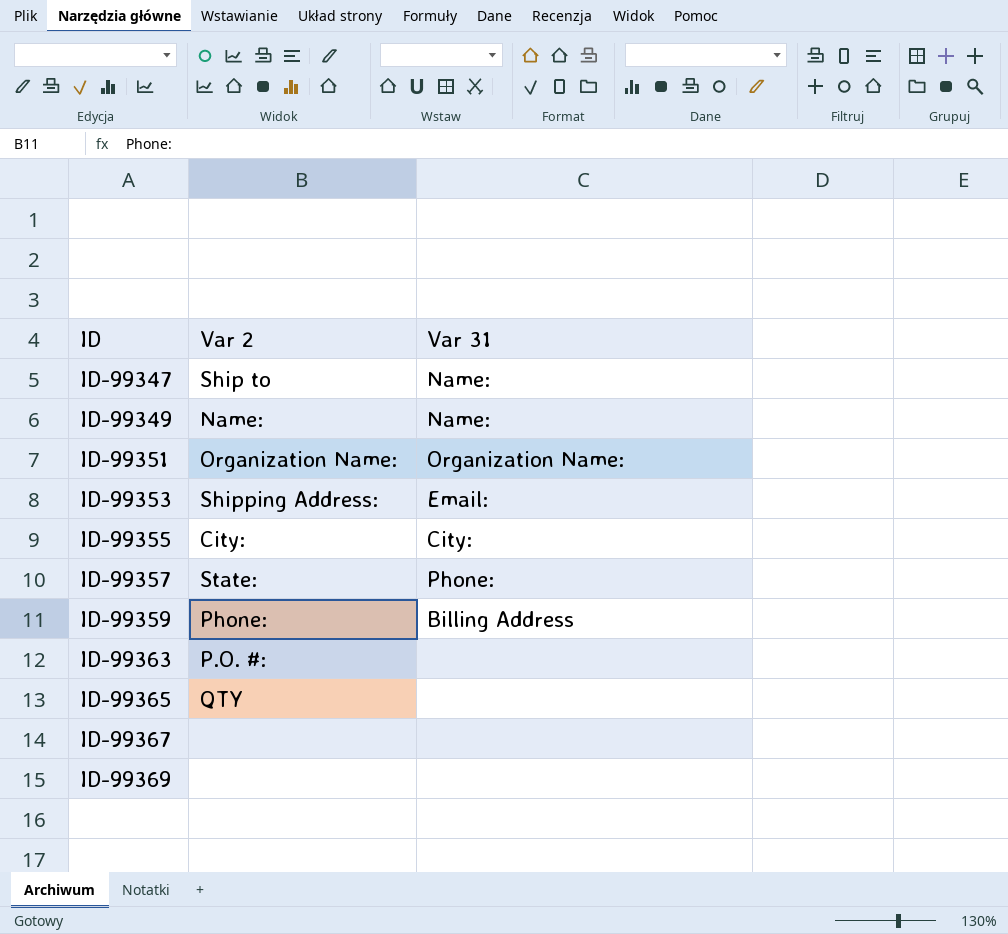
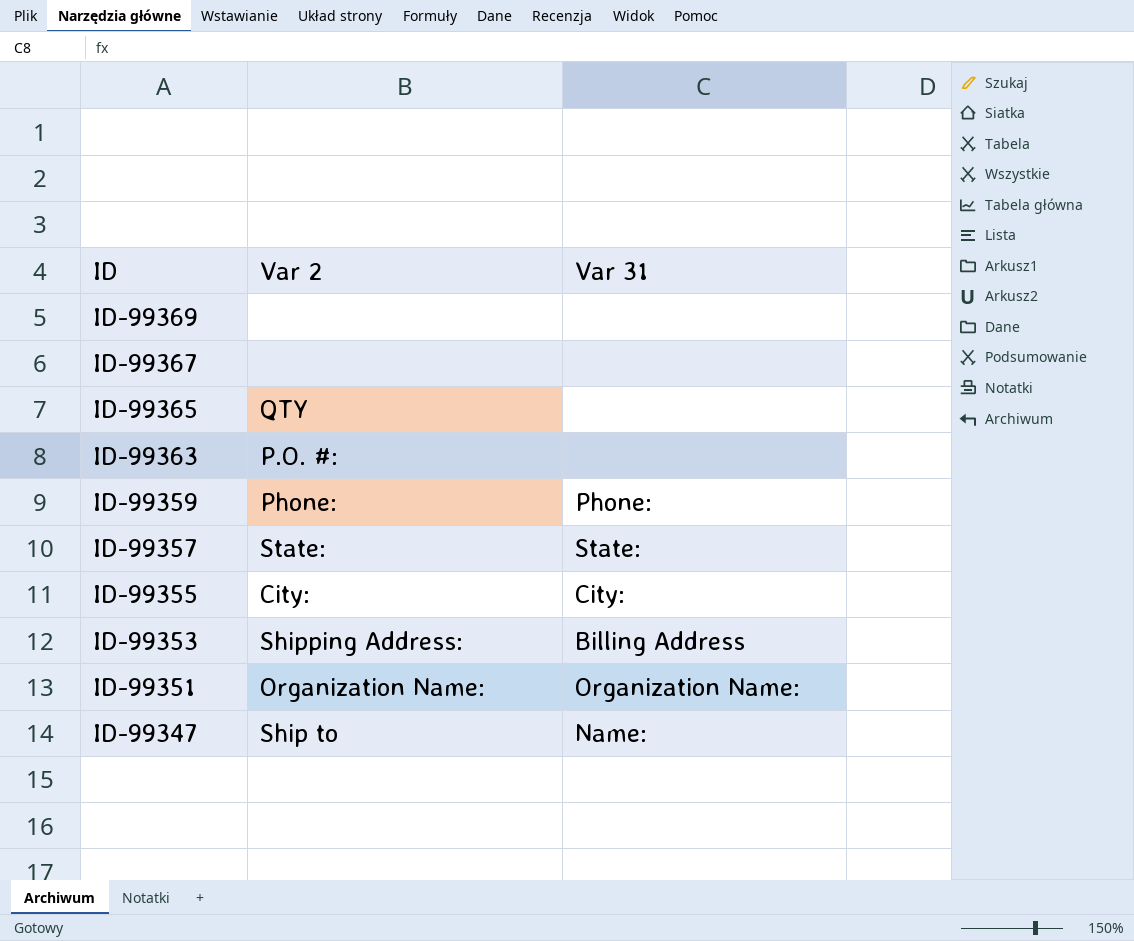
row order: ID ascending -> ID descending
row ID-99349: Name: | Name: -> none
ID-99359 | Var 31: Billing Address -> Phone:
ID-99357 | Var 31: Phone: -> State:
ID-99353 | Var 31: Email: -> Billing Address

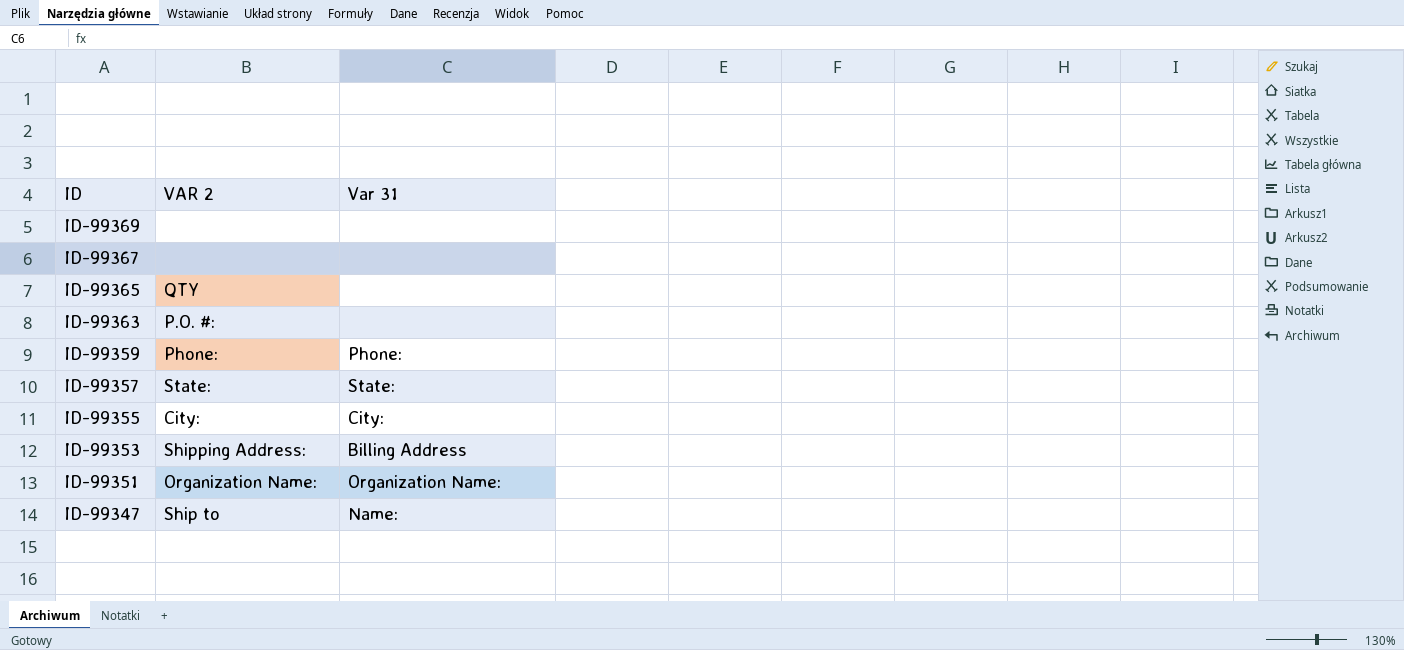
column name: Var 2 -> VAR 2

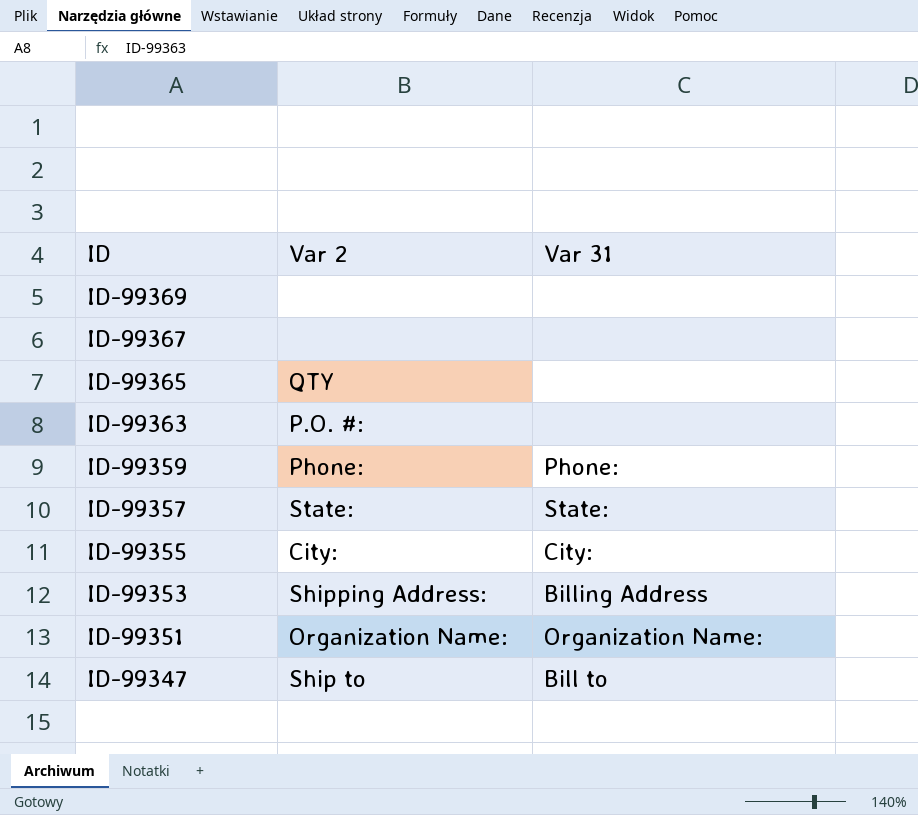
column name: VAR 2 -> Var 2
ID-99347 | Var 31: Name: -> Bill to

